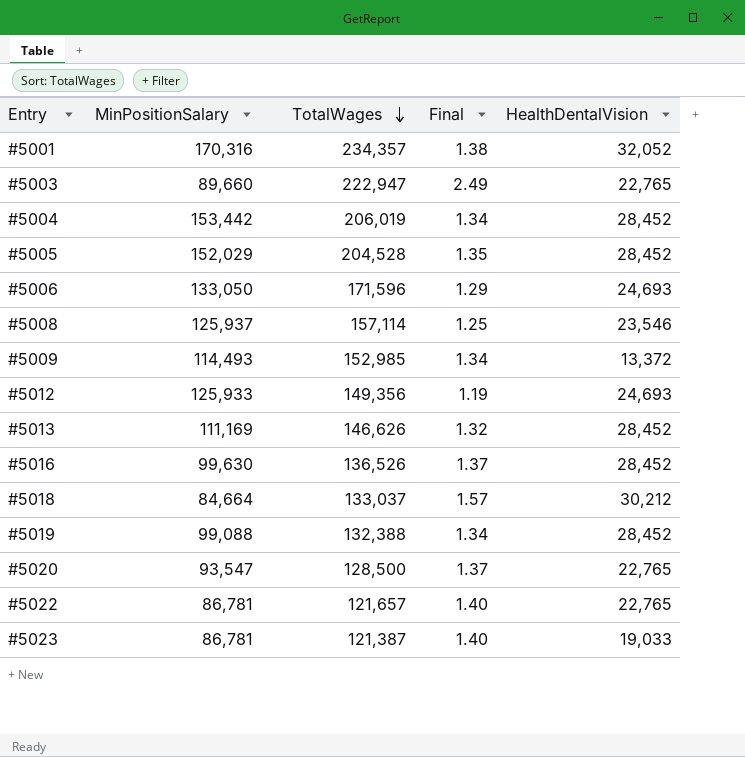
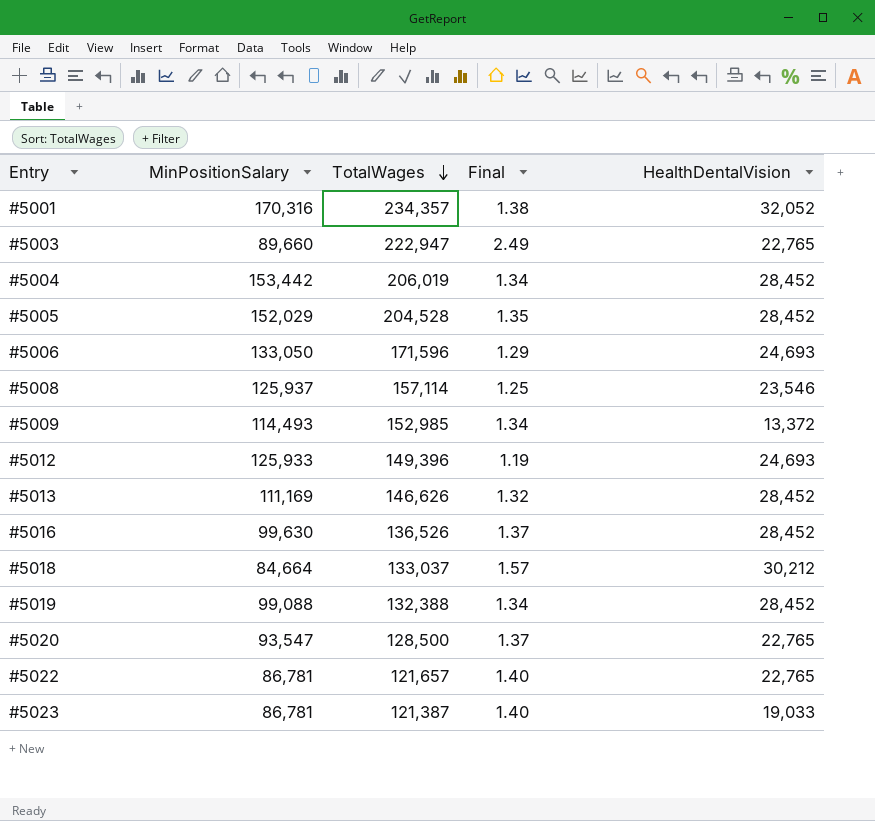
#5012 | TotalWages: 149,356 -> 149,396

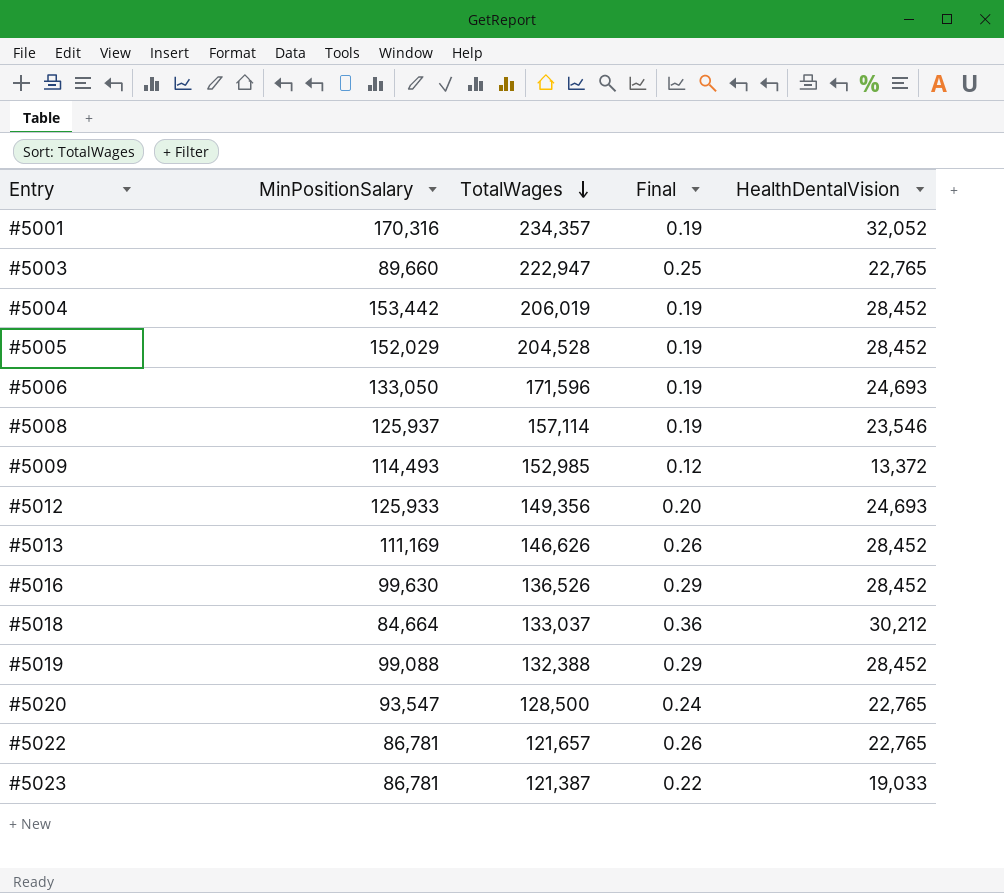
column Final | formula: [TotalWages] / [MinPositionSalary] -> [HealthDentalVision] / [MinPositionSalary]
#5012 | TotalWages: 149,396 -> 149,356

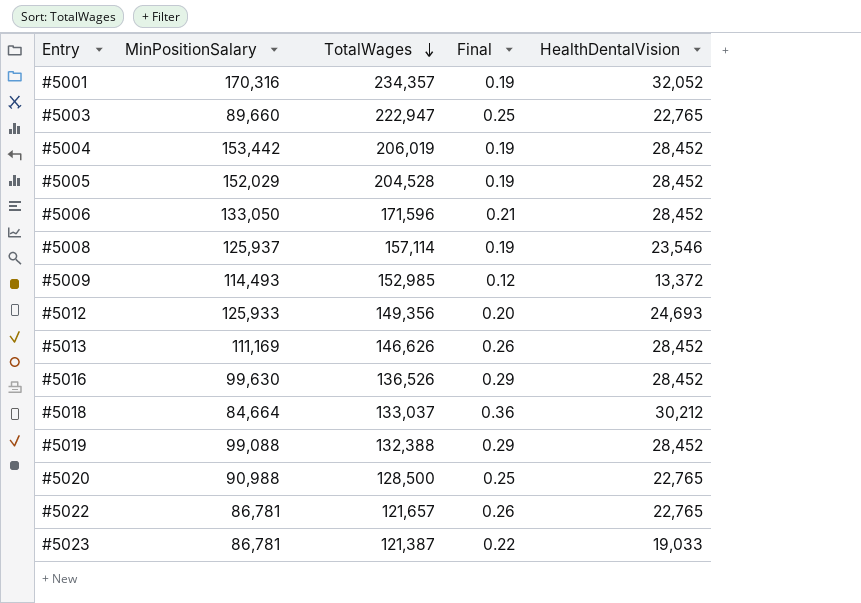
#5006 | Final: 0.19 -> 0.21
#5006 | HealthDentalVision: 24,693 -> 28,452
#5020 | MinPositionSalary: 93,547 -> 90,988
#5020 | Final: 0.24 -> 0.25

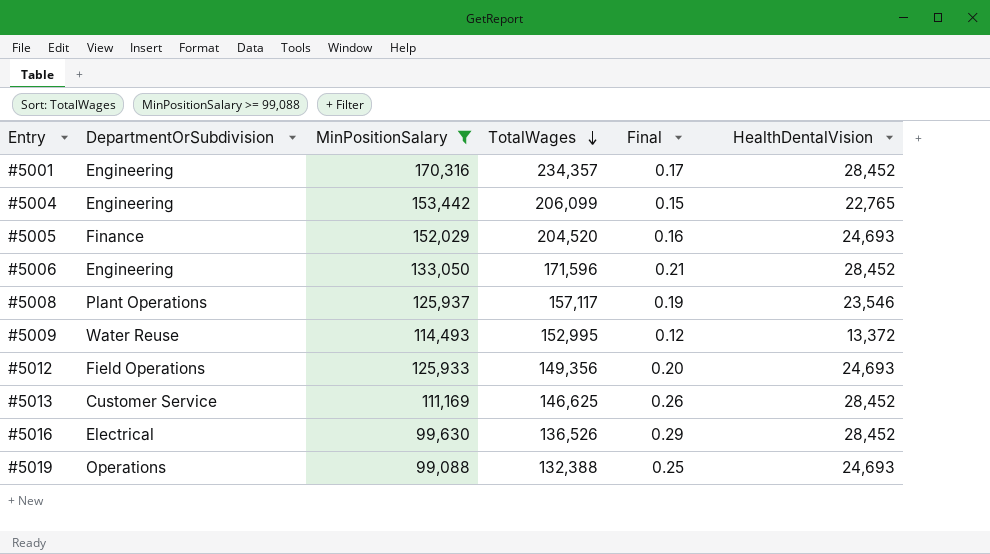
filter: none -> MinPositionSalary >= 99,088
column DepartmentOrSubdivision | position: none -> 2
#5001 | Final: 0.19 -> 0.17
#5001 | HealthDentalVision: 32,052 -> 28,452
#5004 | TotalWages: 206,019 -> 206,099
#5004 | Final: 0.19 -> 0.15
#5004 | HealthDentalVision: 28,452 -> 22,765
#5005 | TotalWages: 204,528 -> 204,520
#5005 | Final: 0.19 -> 0.16
#5005 | HealthDentalVision: 28,452 -> 24,693
#5008 | TotalWages: 157,114 -> 157,117
#5009 | TotalWages: 152,985 -> 152,995
#5013 | TotalWages: 146,626 -> 146,625
#5019 | Final: 0.29 -> 0.25
#5019 | HealthDentalVision: 28,452 -> 24,693

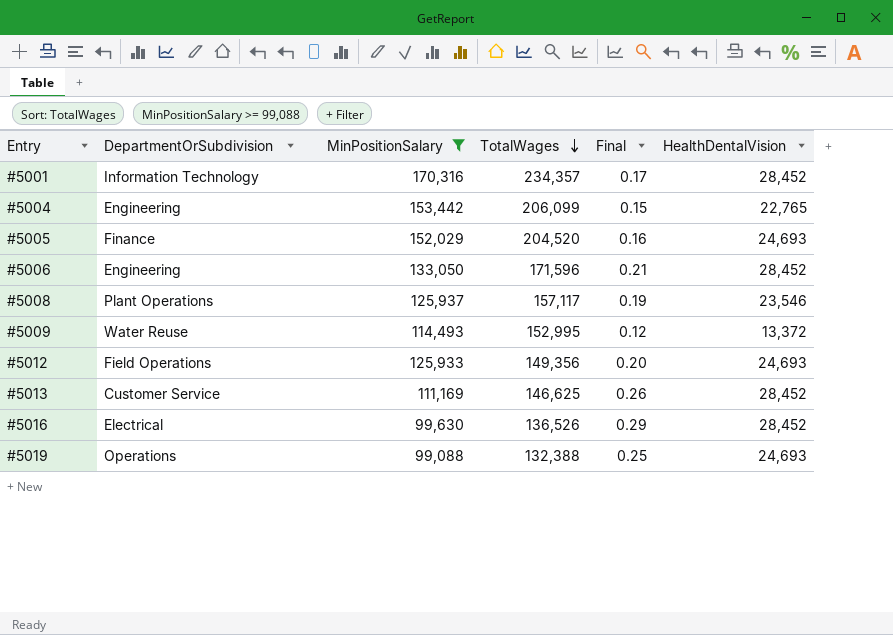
#5001 | DepartmentOrSubdivision: Engineering -> Information Technology

